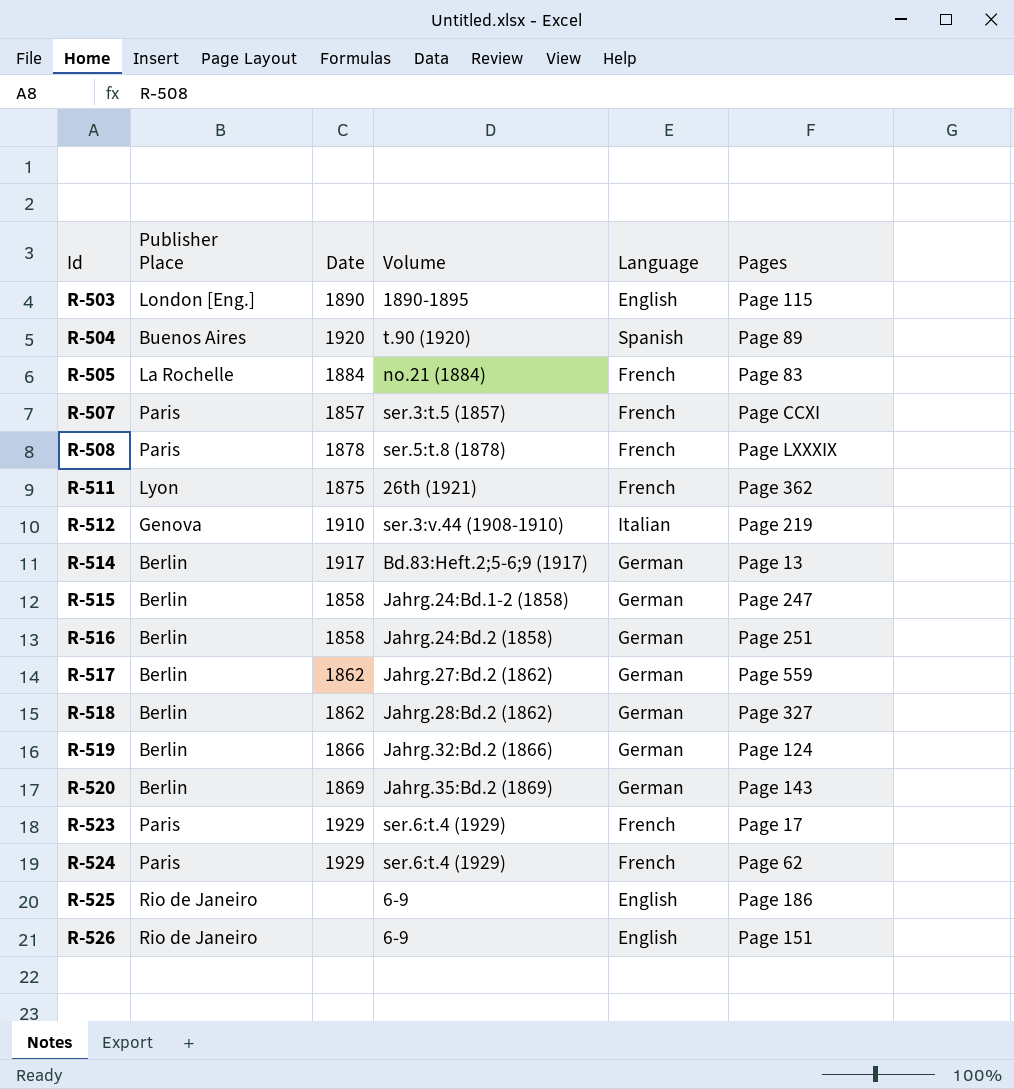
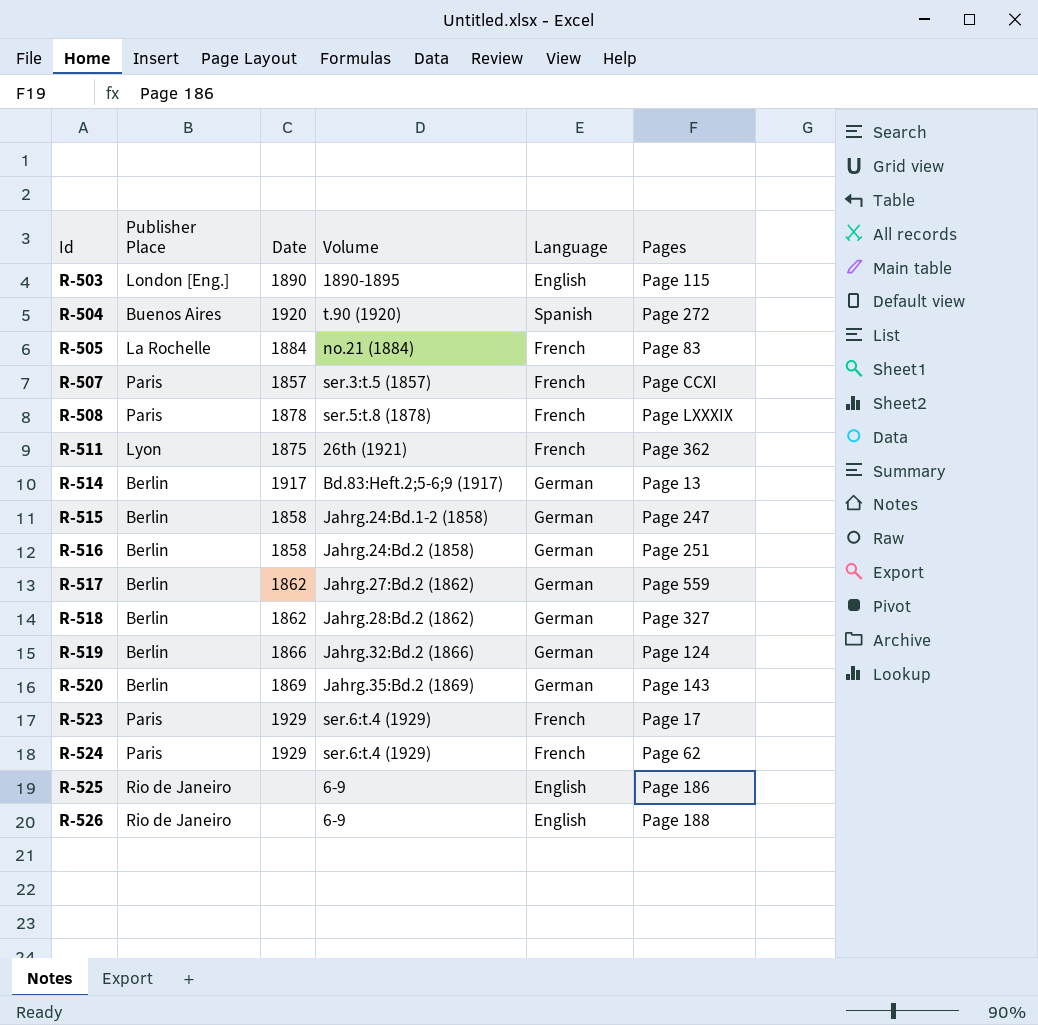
row R-512: Genova | 1910 | ser.3:v.44 (1908-1910) | Italian | Page 219 -> none
R-504 | Pages: Page 89 -> Page 272
R-526 | Pages: Page 151 -> Page 188

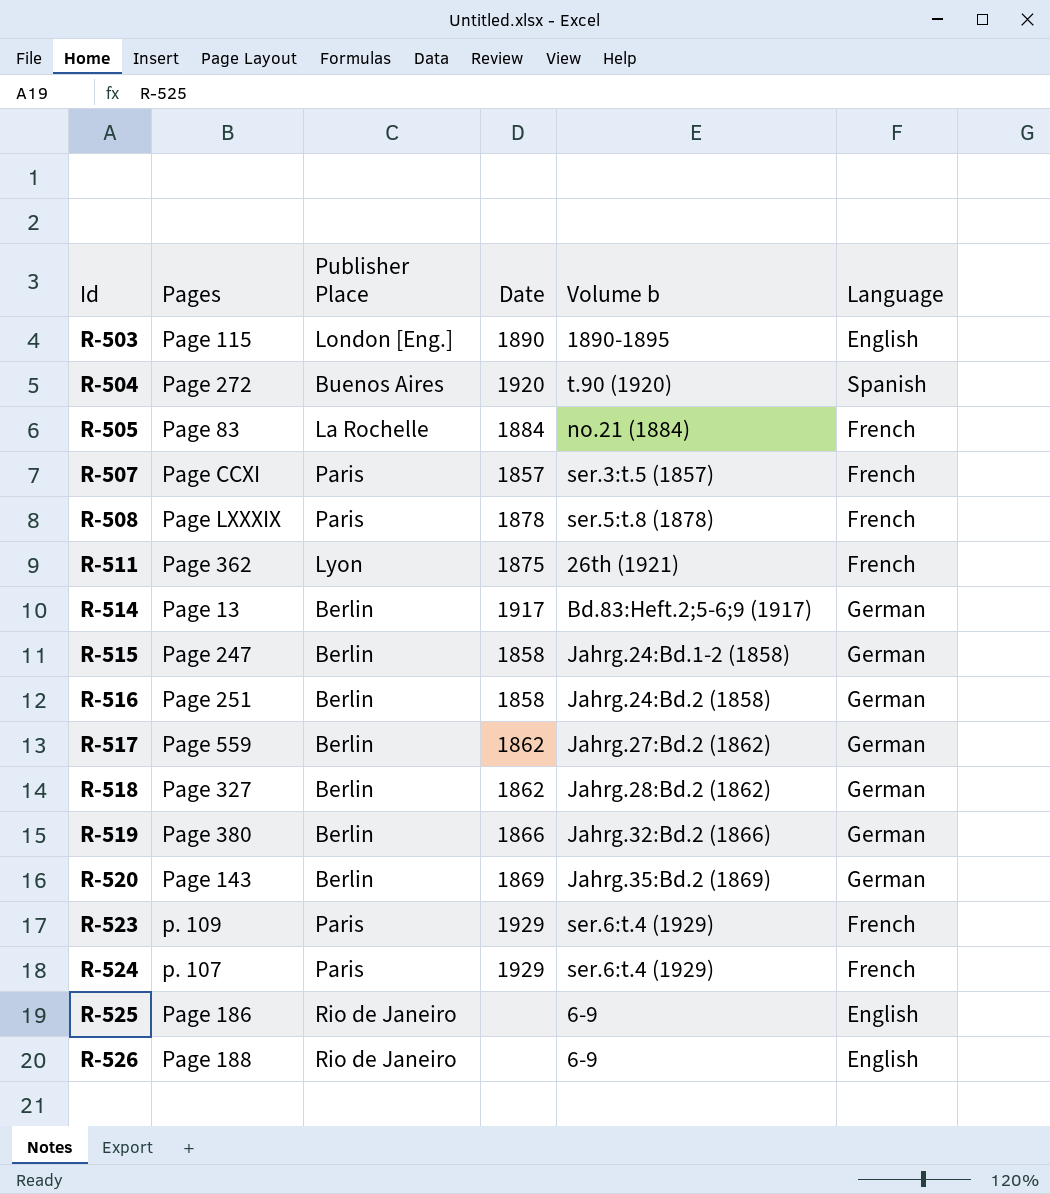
column Pages | position: 6 -> 2
column name: Volume -> Volume b
R-519 | Pages: Page 124 -> Page 380
R-523 | Pages: Page 17 -> p. 109
R-524 | Pages: Page 62 -> p. 107

